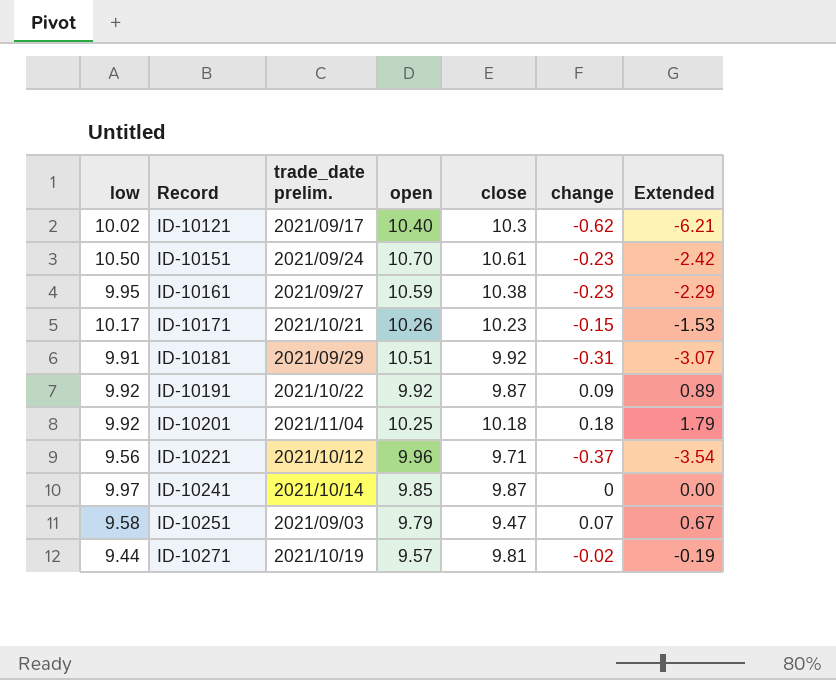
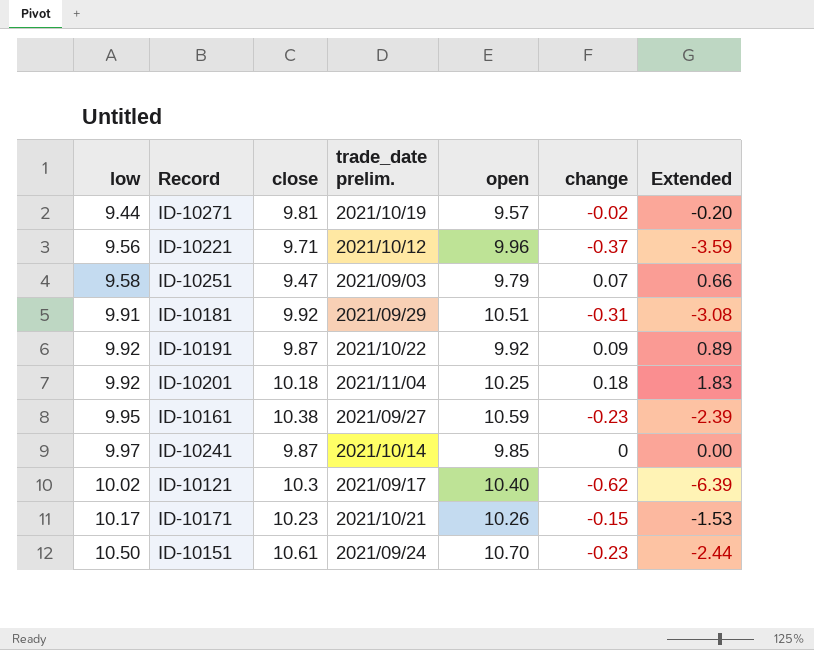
row order: Record ascending -> low ascending
column close | position: 5 -> 3
column Extended | formula: [low] * [change] -> [close] * [change]

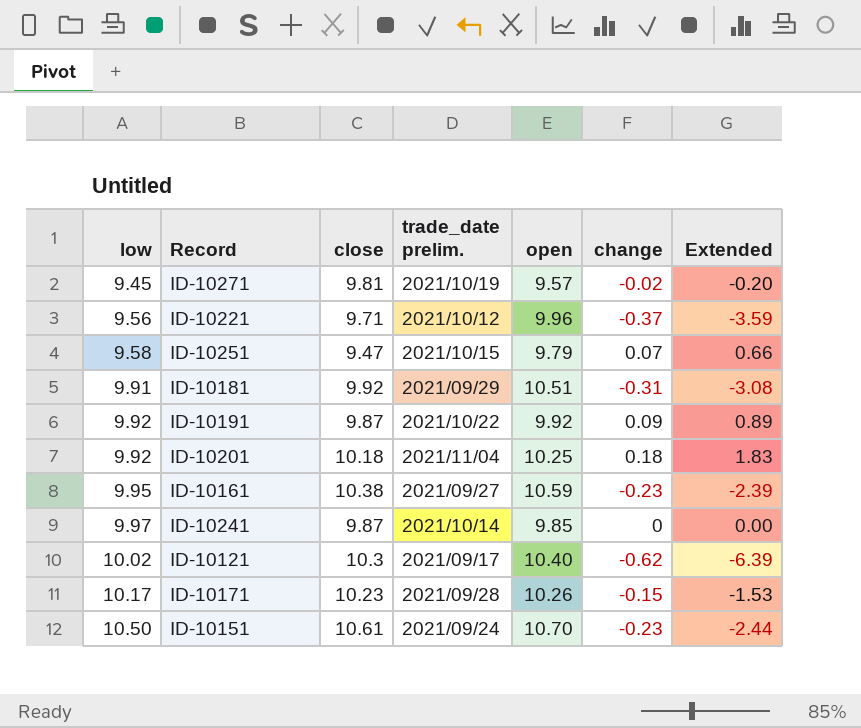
ID-10271 | low: 9.44 -> 9.45
ID-10251 | trade_date prelim.: 2021/09/03 -> 2021/10/15
ID-10171 | trade_date prelim.: 2021/10/21 -> 2021/09/28

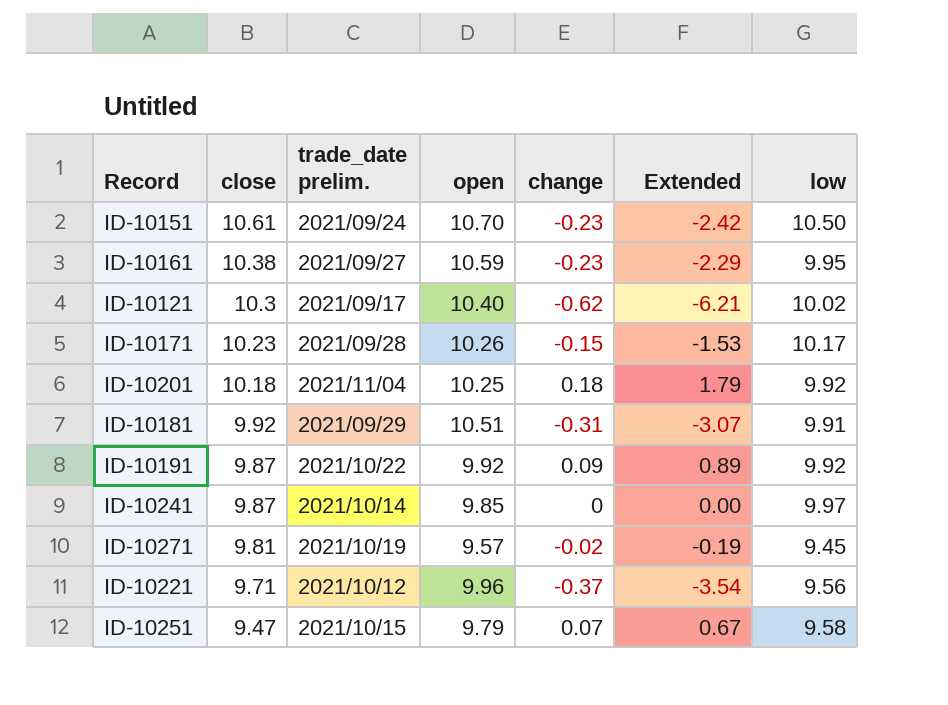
row order: low ascending -> close descending
column Extended | formula: [close] * [change] -> [change] * [low]
column low | position: 1 -> 7

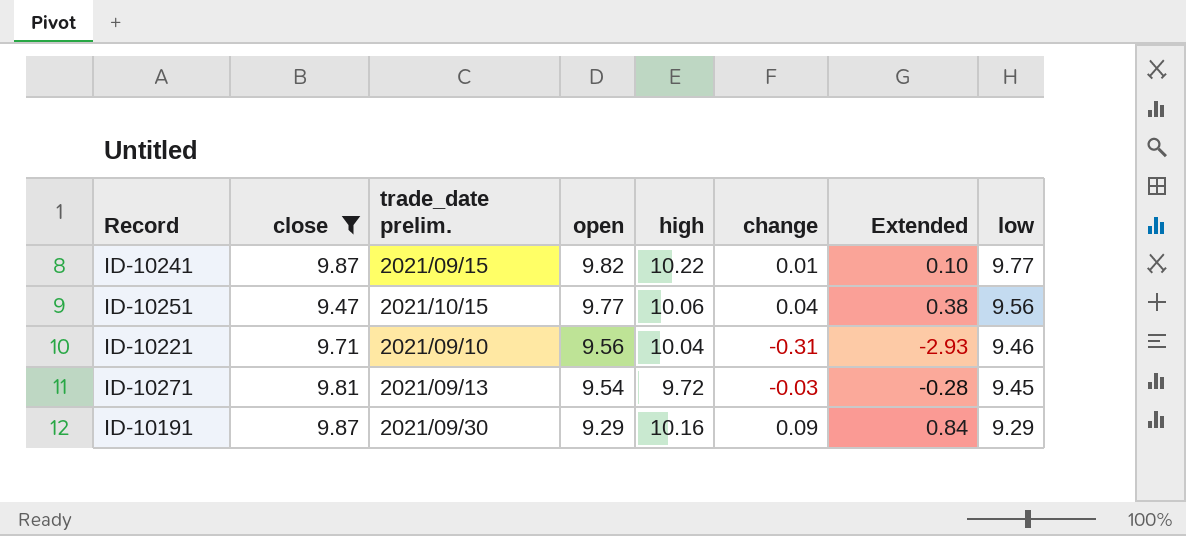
filter: none -> close <= 9.87
row order: close descending -> open descending
column high | position: none -> 5
ID-10241 | trade_date prelim.: 2021/10/14 -> 2021/09/15
ID-10241 | open: 9.85 -> 9.82
ID-10241 | change: 0 -> 0.01
ID-10241 | Extended: 0.00 -> 0.10
ID-10241 | low: 9.97 -> 9.77
ID-10251 | open: 9.79 -> 9.77
ID-10251 | change: 0.07 -> 0.04
ID-10251 | Extended: 0.67 -> 0.38
ID-10251 | low: 9.58 -> 9.56
ID-10221 | trade_date prelim.: 2021/10/12 -> 2021/09/10
ID-10221 | open: 9.96 -> 9.56
ID-10221 | change: -0.37 -> -0.31
ID-10221 | Extended: -3.54 -> -2.93
ID-10221 | low: 9.56 -> 9.46
ID-10271 | trade_date prelim.: 2021/10/19 -> 2021/09/13
ID-10271 | open: 9.57 -> 9.54
ID-10271 | change: -0.02 -> -0.03
ID-10271 | Extended: -0.19 -> -0.28
ID-10191 | trade_date prelim.: 2021/10/22 -> 2021/09/30
ID-10191 | open: 9.92 -> 9.29
ID-10191 | Extended: 0.89 -> 0.84
ID-10191 | low: 9.92 -> 9.29

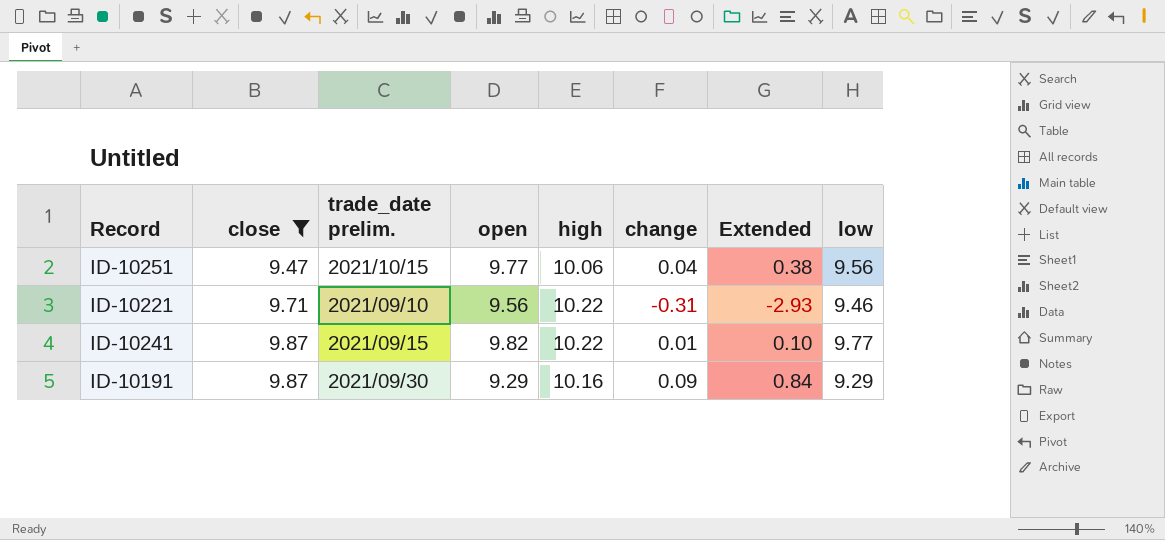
row order: open descending -> close ascending
row ID-10271: 9.81 | 2021/09/13 | 9.54 | 9.72 | -0.03 | -0.28 | 9.45 -> none
ID-10221 | high: 10.04 -> 10.22

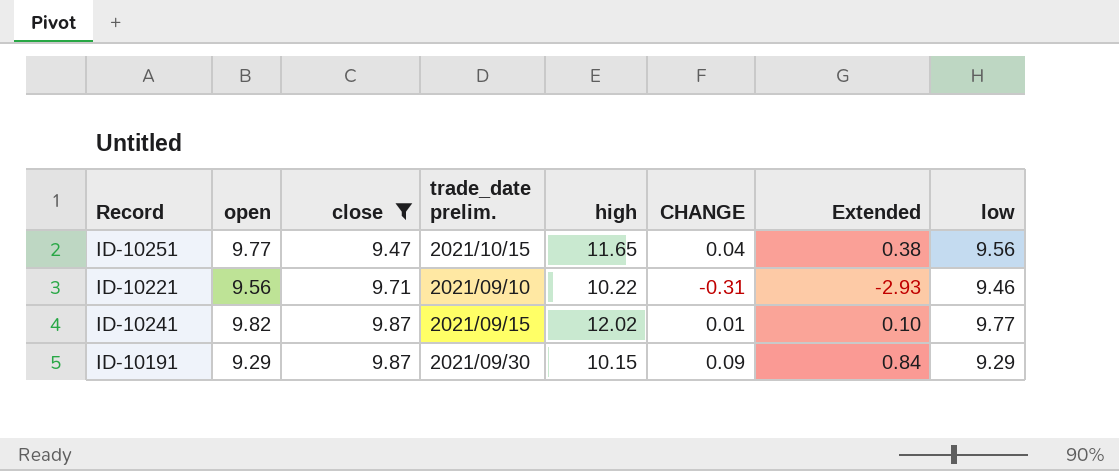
column open | position: 4 -> 2
column name: change -> CHANGE
ID-10251 | high: 10.06 -> 11.65
ID-10241 | high: 10.22 -> 12.02
ID-10191 | high: 10.16 -> 10.15

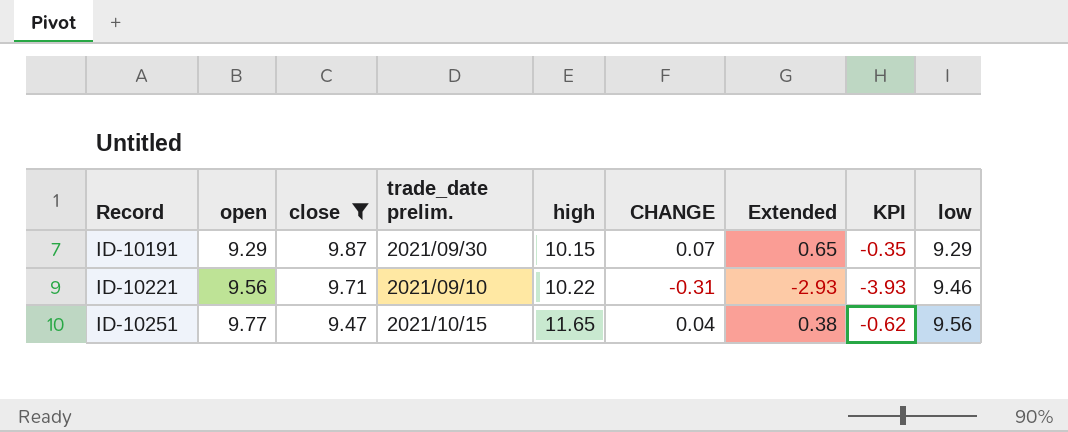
row order: close ascending -> Record ascending
column KPI | formula: none -> [Extended] - 1
row ID-10241: 9.82 | 9.87 | 2021/09/15 | 12.02 | 0.01 | 0.10 | 9.77 -> none
ID-10191 | CHANGE: 0.09 -> 0.07
ID-10191 | Extended: 0.84 -> 0.65

